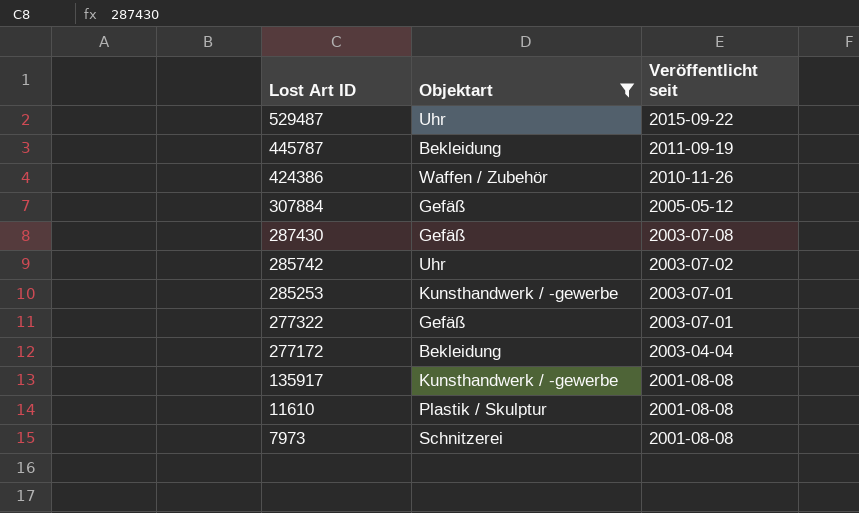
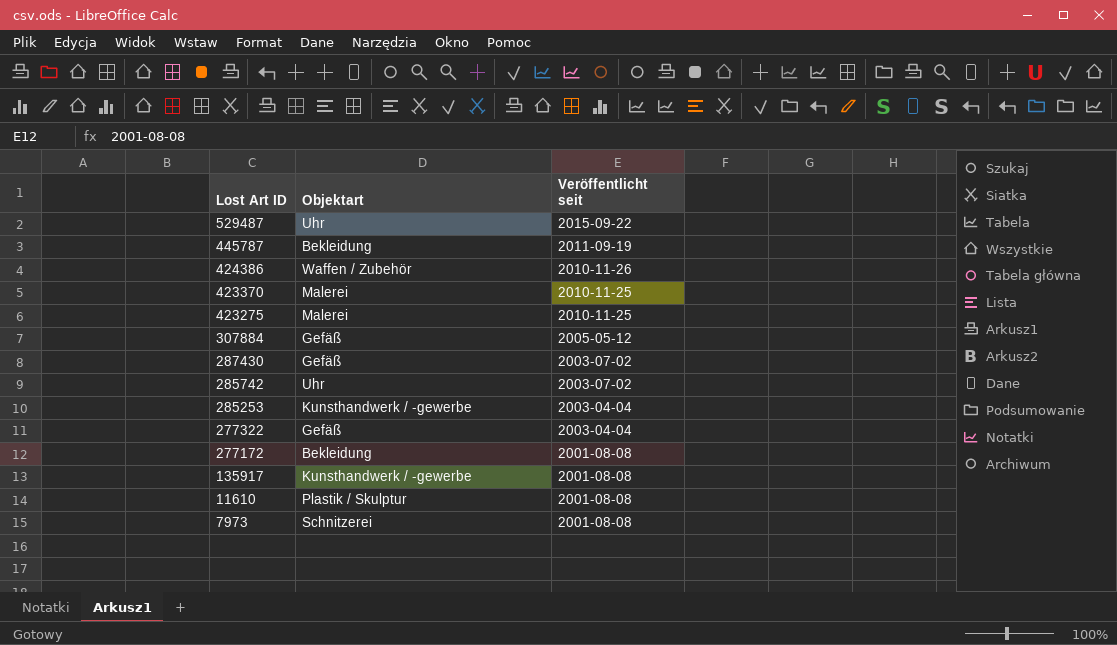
filter: Objektart != Malerei -> none
287430 | Veröffentlicht seit: 2003-07-08 -> 2003-07-02
285253 | Veröffentlicht seit: 2003-07-01 -> 2003-04-04
277322 | Veröffentlicht seit: 2003-07-01 -> 2003-04-04
277172 | Veröffentlicht seit: 2003-04-04 -> 2001-08-08

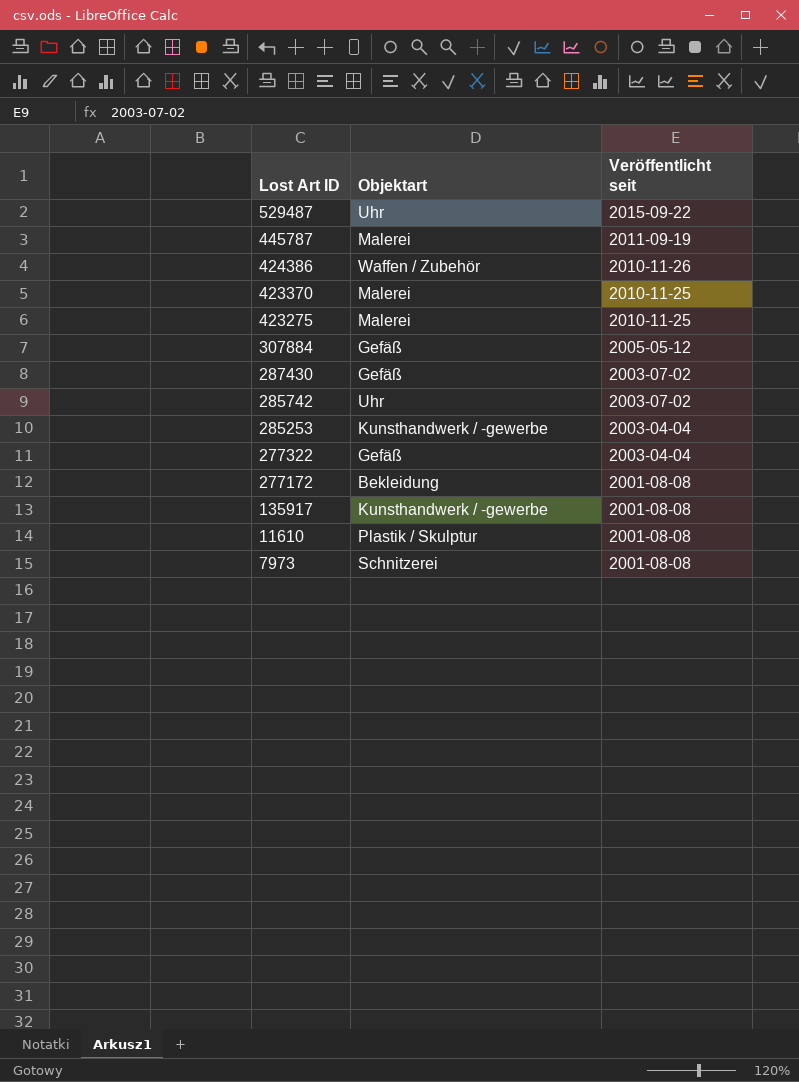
445787 | Objektart: Bekleidung -> Malerei

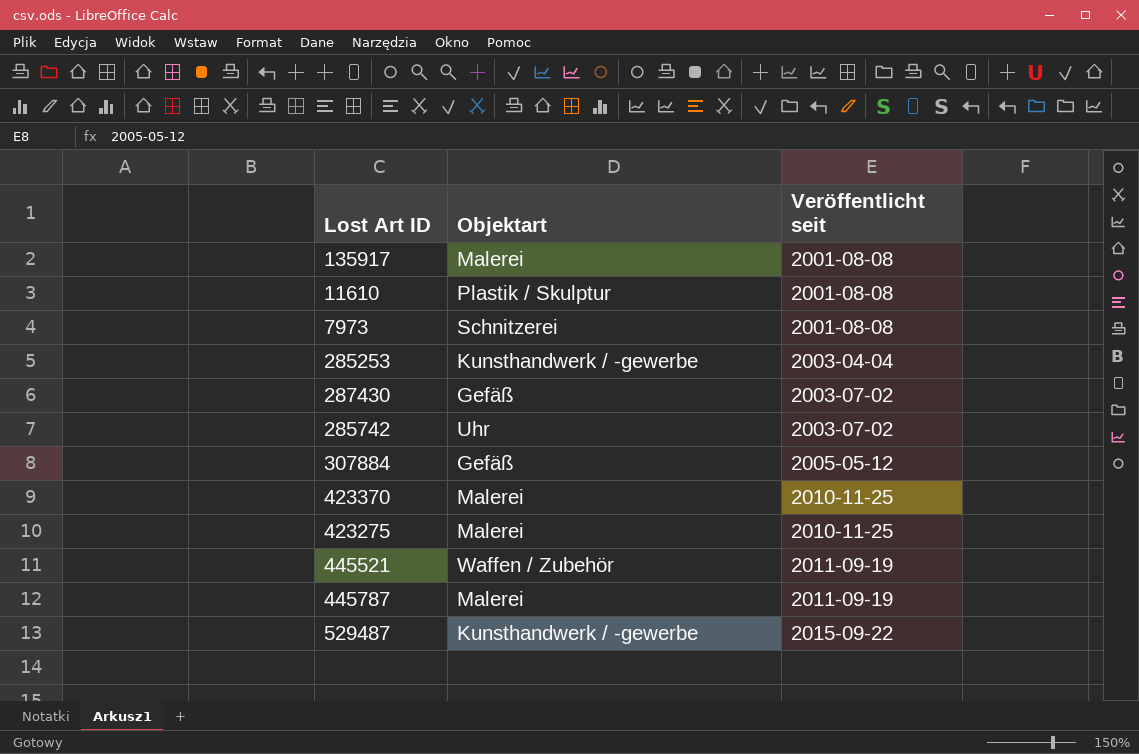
row order: Lost Art ID descending -> Veröffentlicht seit ascending
row 424386: Waffen / Zubehör | 2010-11-26 -> none
row 277322: Gefäß | 2003-04-04 -> none
row 277172: Bekleidung | 2001-08-08 -> none
135917 | Objektart: Kunsthandwerk / -gewerbe -> Malerei
row 445521: none -> Waffen / Zubehör | 2011-09-19
529487 | Objektart: Uhr -> Kunsthandwerk / -gewerbe

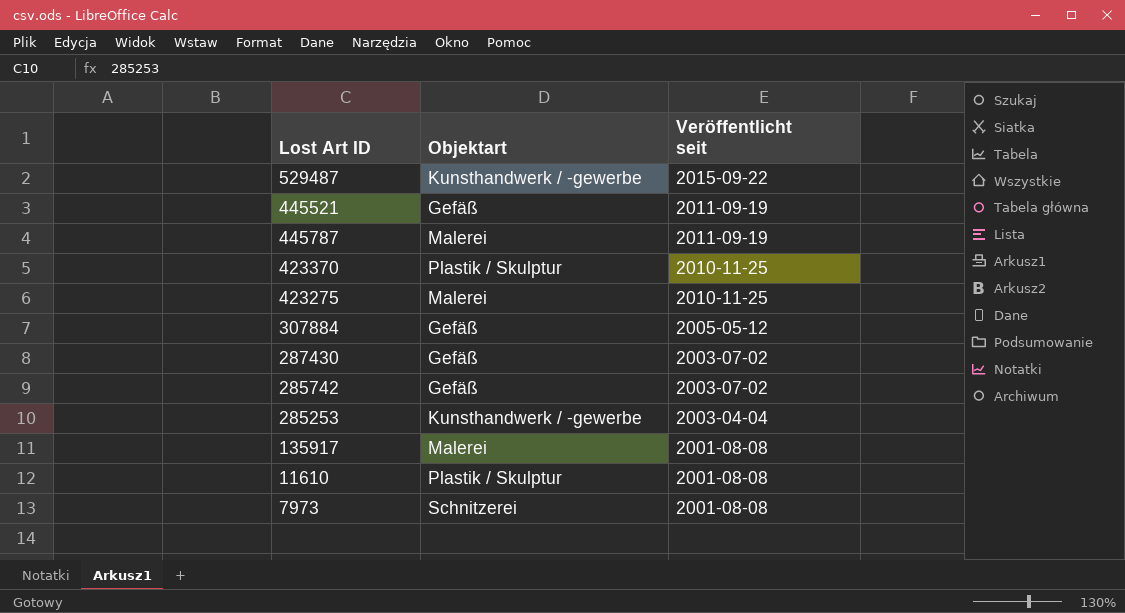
row order: Veröffentlicht seit ascending -> Veröffentlicht seit descending
445521 | Objektart: Waffen / Zubehör -> Gefäß
423370 | Objektart: Malerei -> Plastik / Skulptur
285742 | Objektart: Uhr -> Gefäß

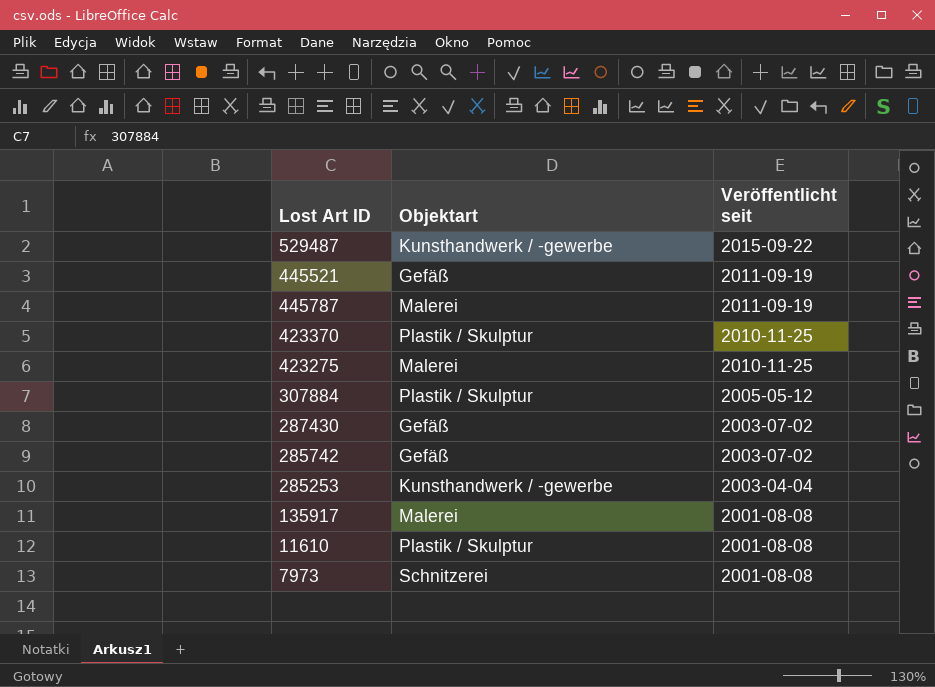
307884 | Objektart: Gefäß -> Plastik / Skulptur

